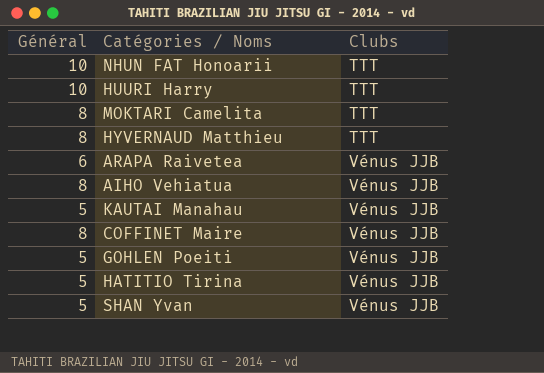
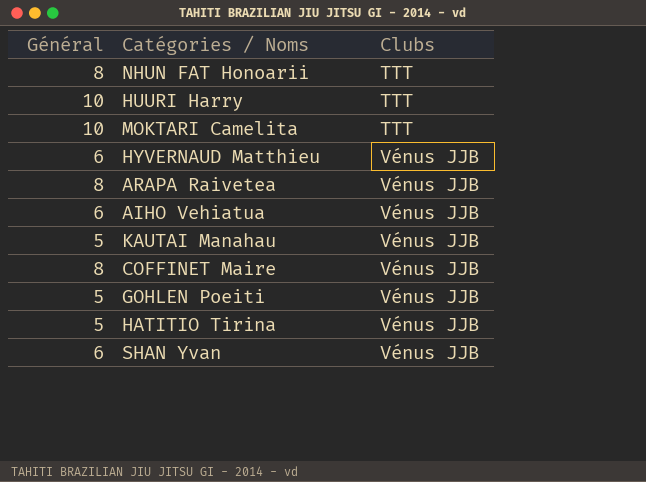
NHUN FAT Honoarii | Général: 10 -> 8
MOKTARI Camelita | Général: 8 -> 10
HYVERNAUD Matthieu | Général: 8 -> 6
HYVERNAUD Matthieu | Clubs: TTT -> Vénus JJB
ARAPA Raivetea | Général: 6 -> 8
AIHO Vehiatua | Général: 8 -> 6
SHAN Yvan | Général: 5 -> 6

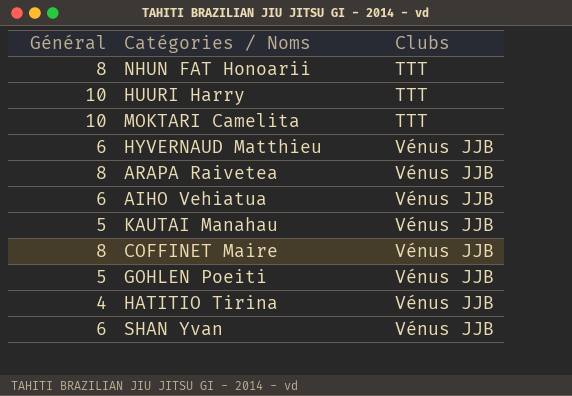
HATITIO Tirina | Général: 5 -> 4

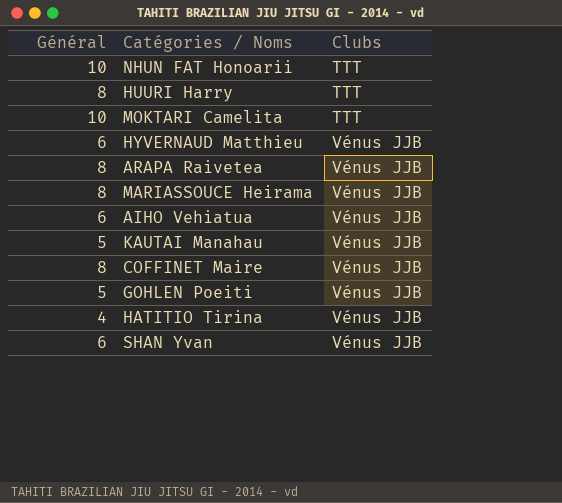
NHUN FAT Honoarii | Général: 8 -> 10
HUURI Harry | Général: 10 -> 8
row MARIASSOUCE Heirama: none -> 8 | Vénus JJB

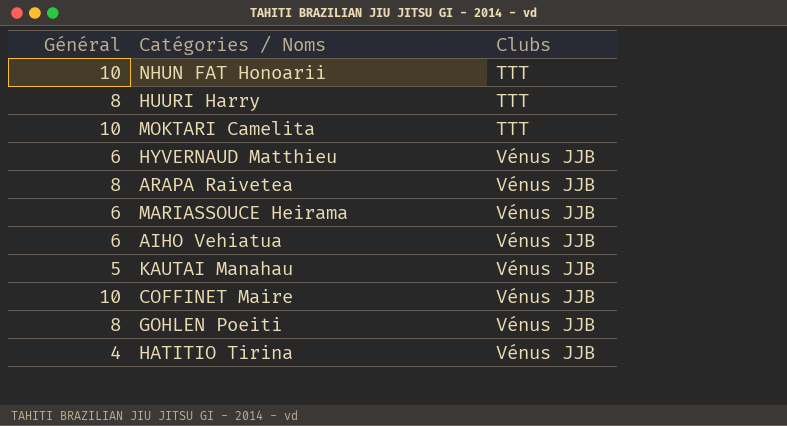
row SHAN Yvan: 6 | Vénus JJB -> none
MARIASSOUCE Heirama | Général: 8 -> 6
COFFINET Maire | Général: 8 -> 10
GOHLEN Poeiti | Général: 5 -> 8

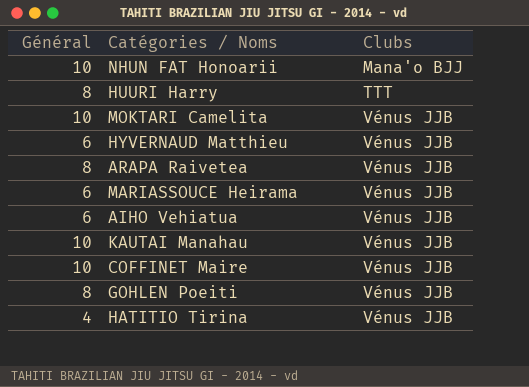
NHUN FAT Honoarii | Clubs: TTT -> Mana'o BJJ
MOKTARI Camelita | Clubs: TTT -> Vénus JJB
KAUTAI Manahau | Général: 5 -> 10

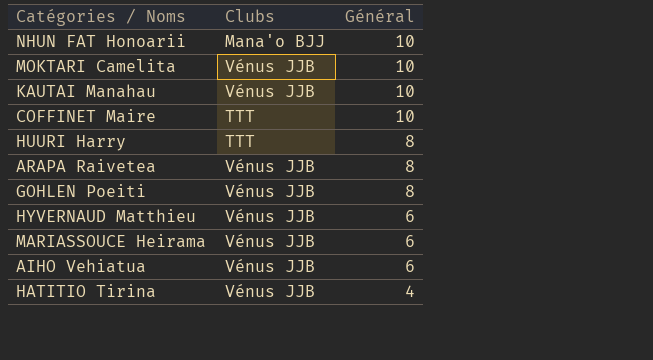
row order: Clubs ascending -> Général descending
column Général | position: 1 -> 3
COFFINET Maire | Clubs: Vénus JJB -> TTT

